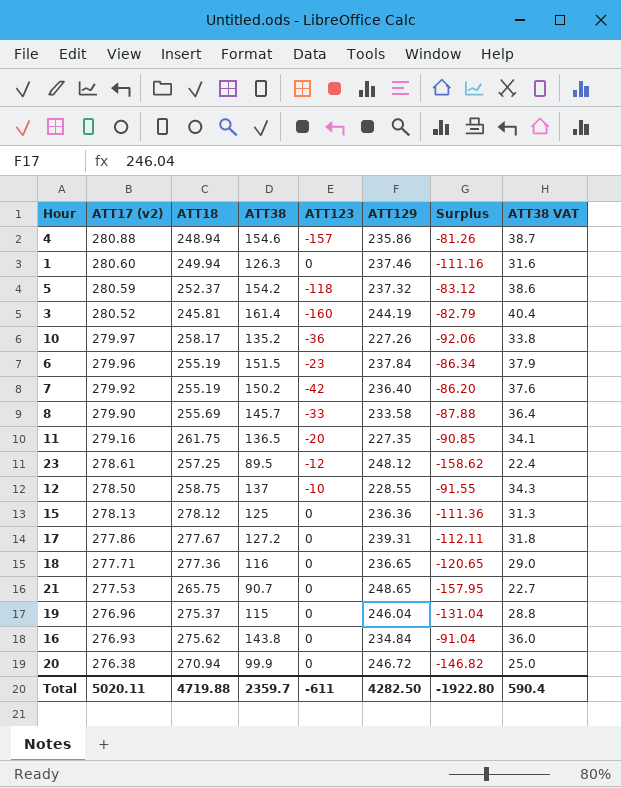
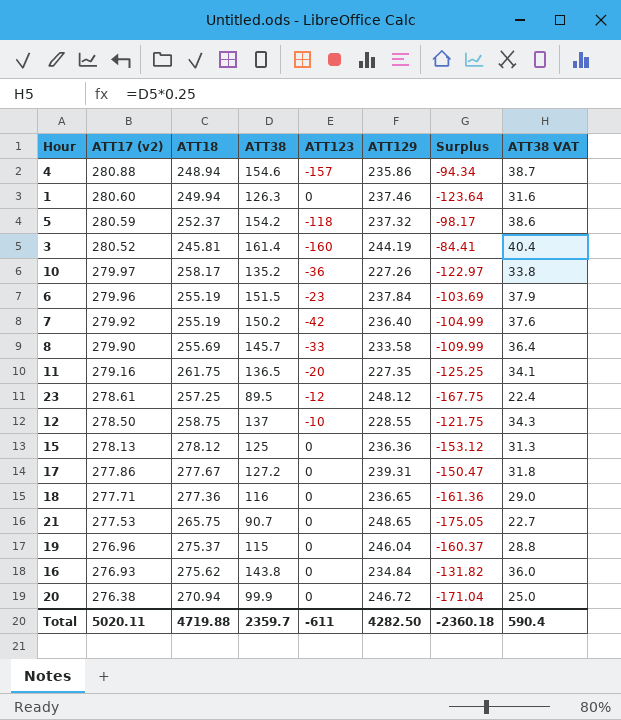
column Surplus | formula: [ATT38] - [ATT129] -> [ATT38] - [ATT18]
Total | Surplus: -1922.80 -> -2360.18

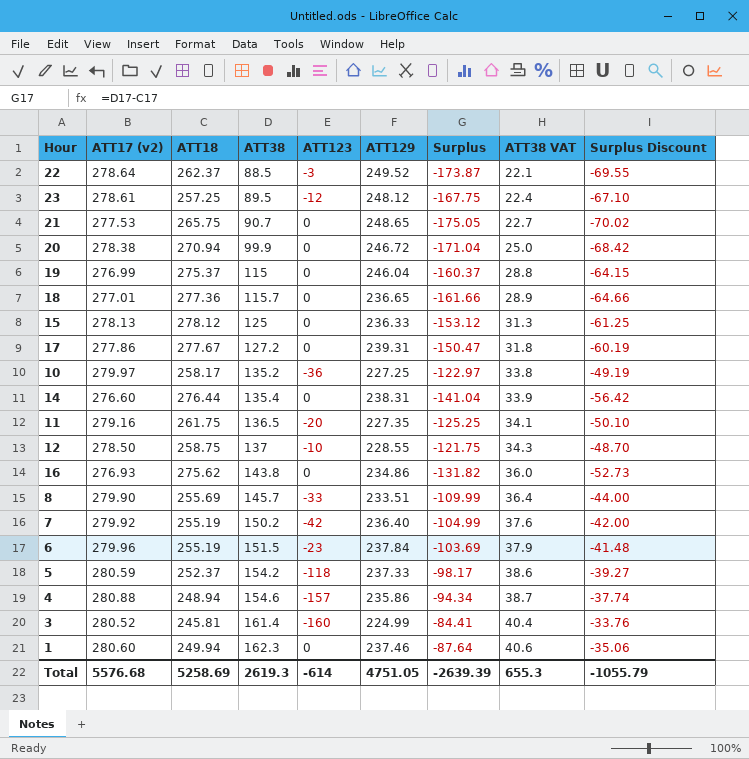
row order: ATT17 (v2) descending -> ATT38 ascending
column Surplus Discount | formula: none -> [Surplus] * 0.4
row 22: none -> 278.64 | 262.37 | 88.5 | -3 | 249.52 | -173.87 | 22.1 | -69.55
20 | ATT17 (v2): 276.38 -> 278.38
19 | ATT17 (v2): 276.96 -> 276.99
18 | ATT17 (v2): 277.71 -> 277.01
18 | ATT38: 116 -> 115.7
18 | Surplus: -161.36 -> -161.66
18 | ATT38 VAT: 29.0 -> 28.9
15 | ATT129: 236.36 -> 236.33
10 | ATT129: 227.26 -> 227.25
row 14: none -> 276.60 | 276.44 | 135.4 | 0 | 238.31 | -141.04 | 33.9 | -56.42
16 | ATT129: 234.84 -> 234.86
8 | ATT129: 233.58 -> 233.51
5 | ATT129: 237.32 -> 237.33
3 | ATT129: 244.19 -> 224.99
1 | ATT38: 126.3 -> 162.3
1 | Surplus: -123.64 -> -87.64
1 | ATT38 VAT: 31.6 -> 40.6
Total | ATT17 (v2): 5020.11 -> 5576.68
Total | ATT18: 4719.88 -> 5258.69
Total | ATT38: 2359.7 -> 2619.3
Total | ATT123: -611 -> -614
Total | ATT129: 4282.50 -> 4751.05
Total | Surplus: -2360.18 -> -2639.39
Total | ATT38 VAT: 590.4 -> 655.3

